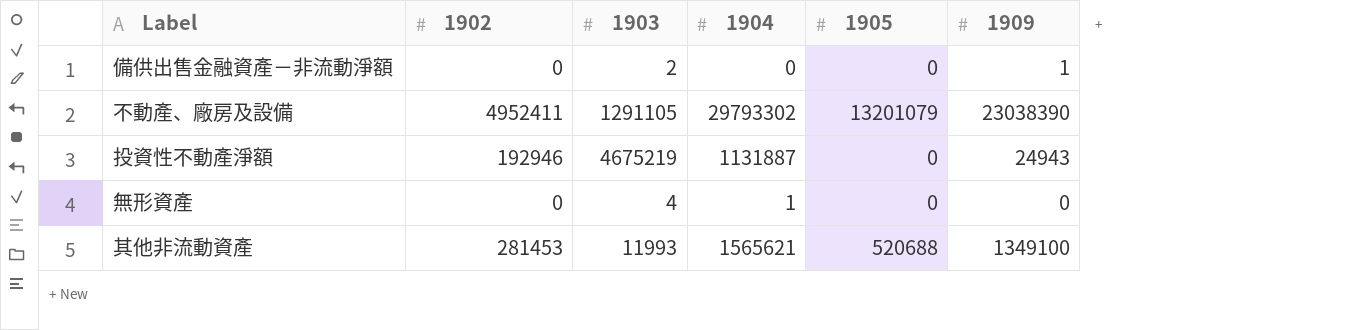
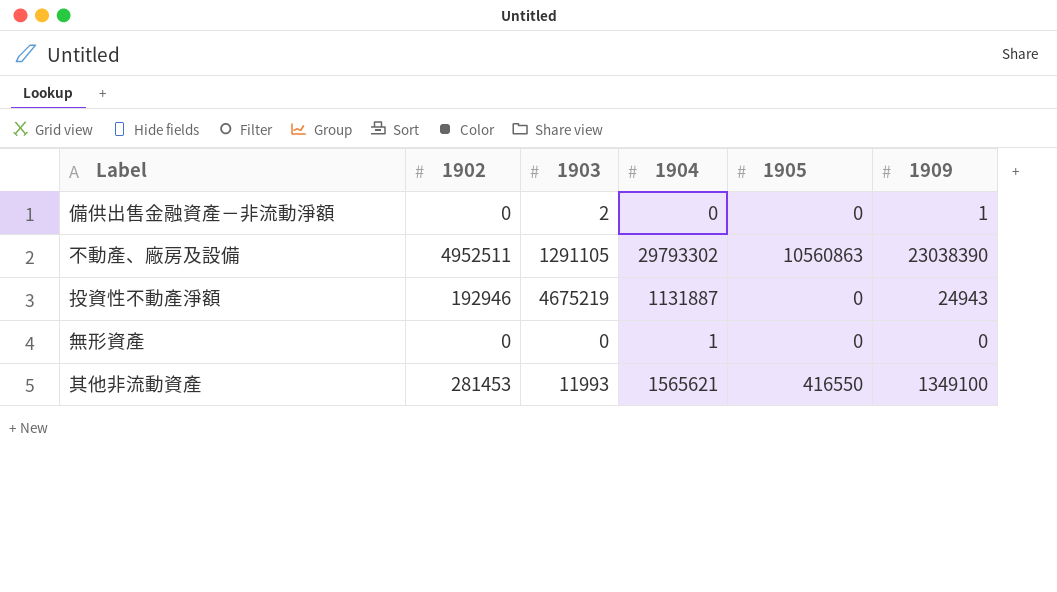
不動產、廠房及設備 | 1902: 4952411 -> 4952511
不動產、廠房及設備 | 1905: 13201079 -> 10560863
無形資產 | 1903: 4 -> 0
其他非流動資產 | 1905: 520688 -> 416550

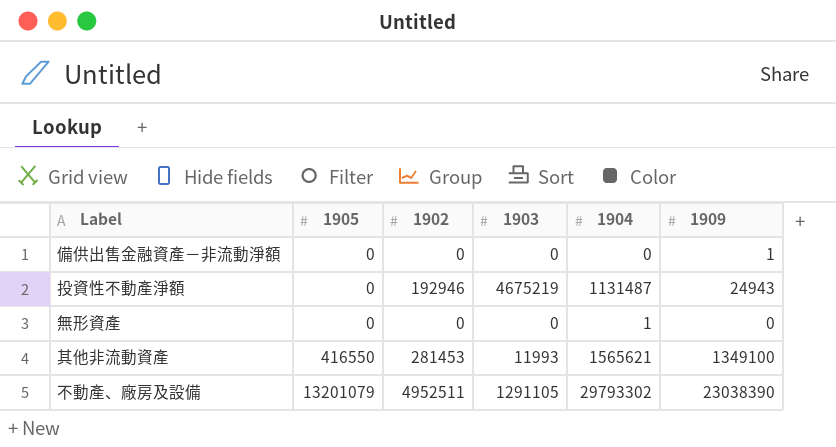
row order: none -> 1905 ascending
column 1905 | position: 5 -> 2
備供出售金融資產－非流動淨額 | 1903: 2 -> 0
投資性不動產淨額 | 1904: 1131887 -> 1131487
不動產、廠房及設備 | 1905: 10560863 -> 13201079

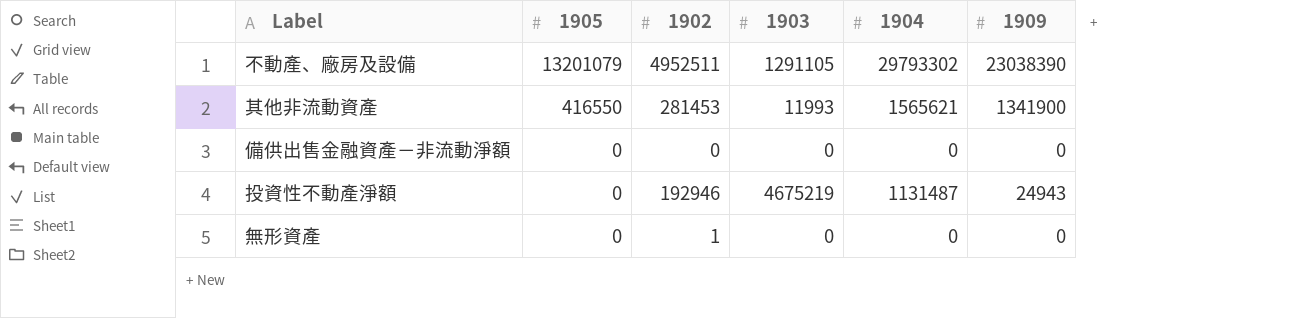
row order: 1905 ascending -> 1905 descending
其他非流動資產 | 1909: 1349100 -> 1341900
備供出售金融資產－非流動淨額 | 1909: 1 -> 0
無形資產 | 1902: 0 -> 1
無形資產 | 1904: 1 -> 0

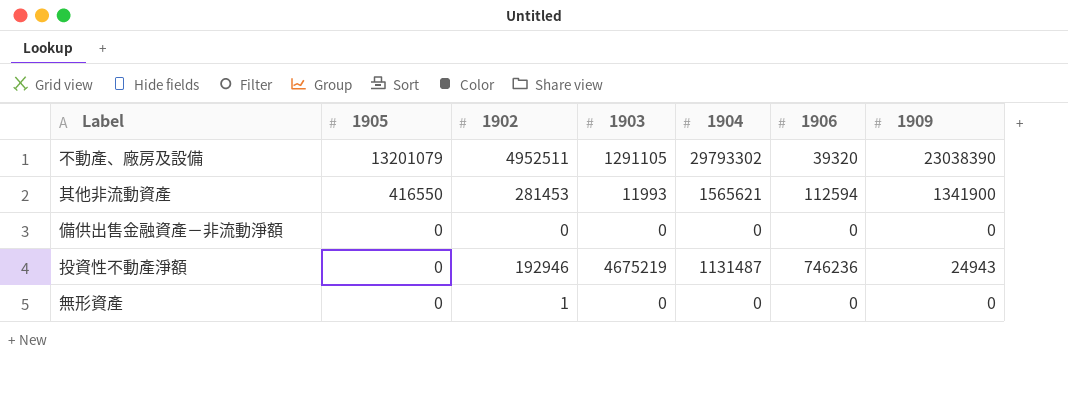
column 1906 | position: none -> 6

